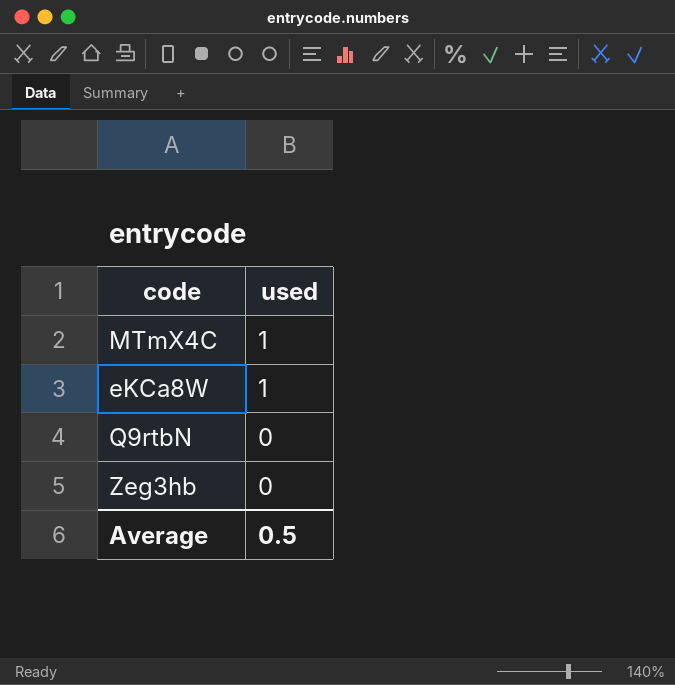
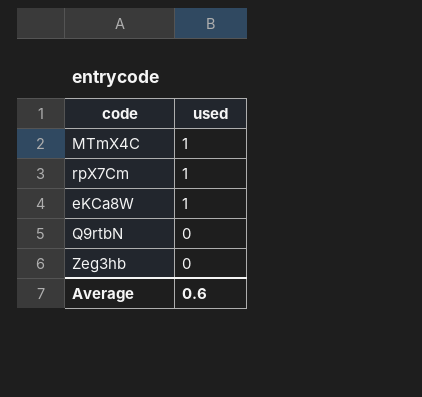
row rpX7Cm: none -> 1
Average | used: 0.5 -> 0.6

